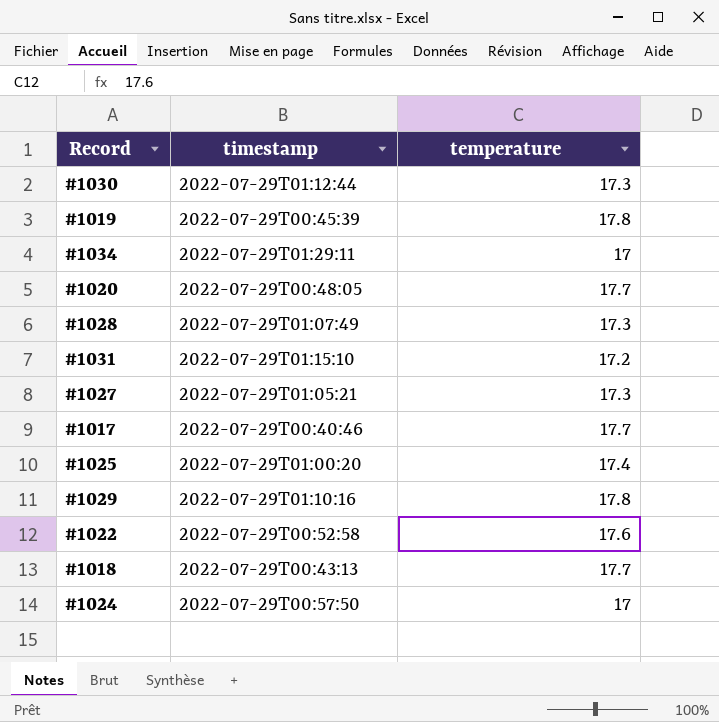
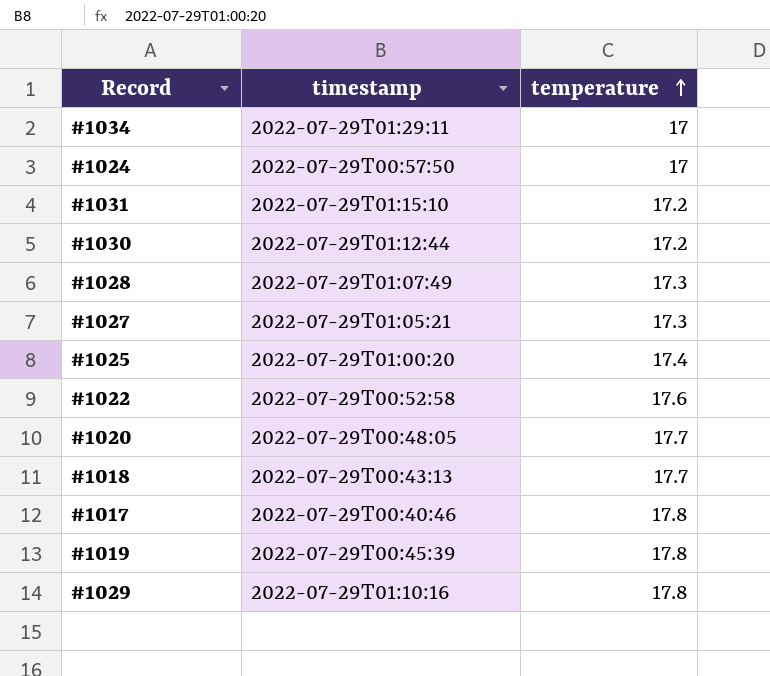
row order: none -> temperature ascending
#1030 | temperature: 17.3 -> 17.2
#1017 | temperature: 17.7 -> 17.8

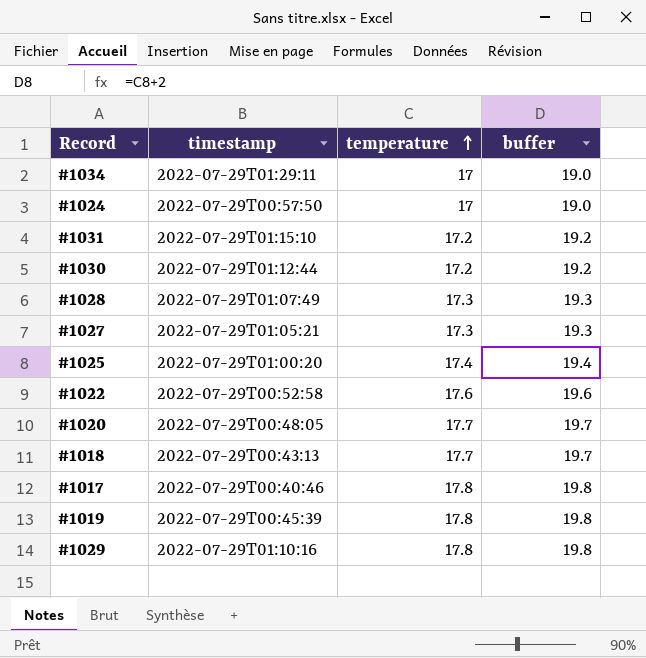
column buffer | formula: none -> [temperature] + 2

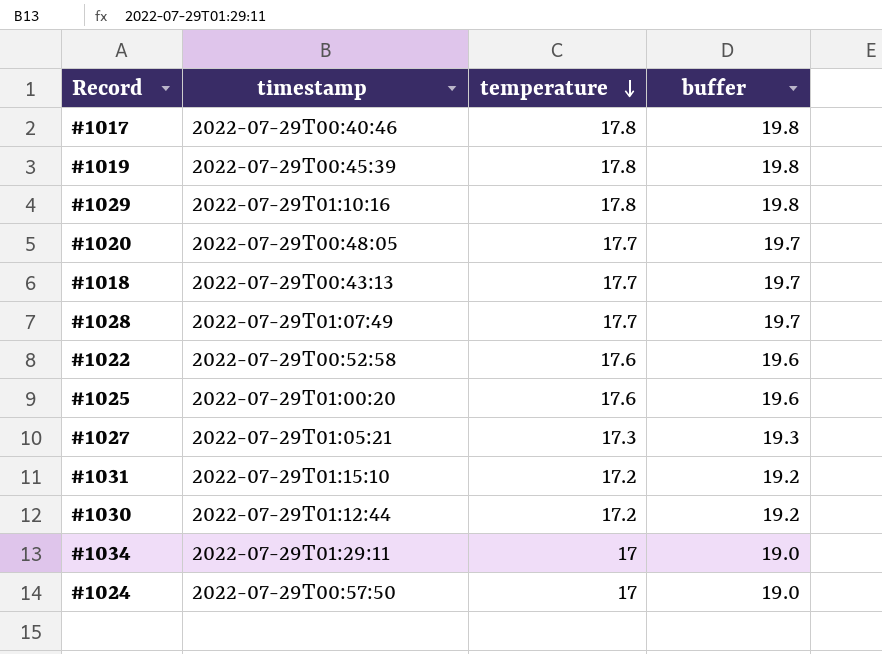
row order: temperature ascending -> temperature descending
#1028 | temperature: 17.3 -> 17.7
#1028 | buffer: 19.3 -> 19.7
#1025 | temperature: 17.4 -> 17.6
#1025 | buffer: 19.4 -> 19.6

